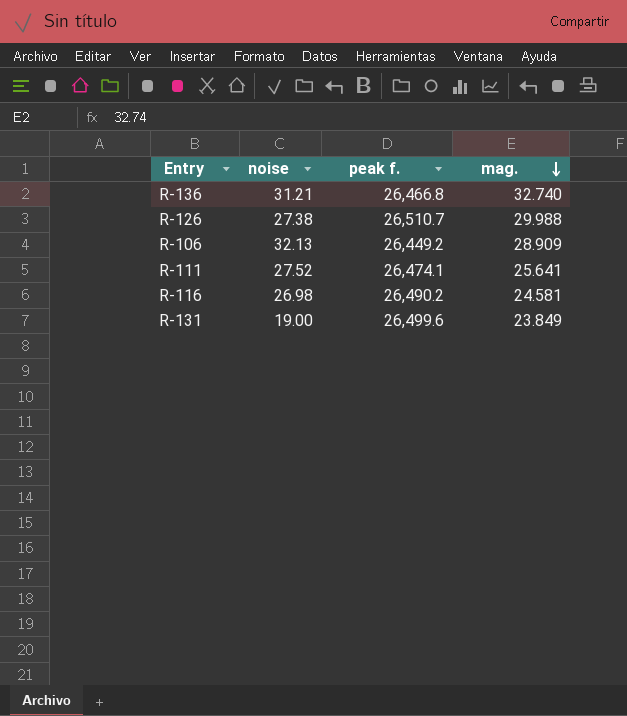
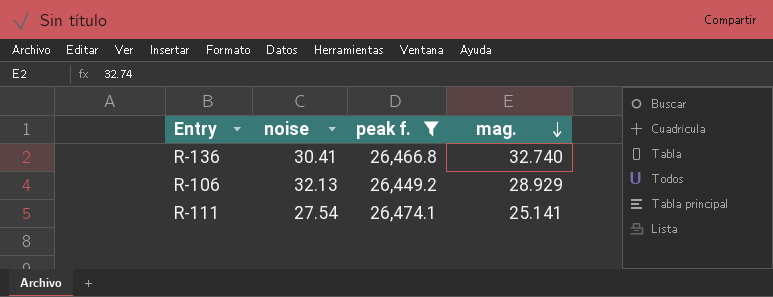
filter: none -> peak f. <= 26,474.1
R-136 | noise: 31.21 -> 30.41
R-106 | mag.: 28.909 -> 28.929
R-111 | noise: 27.52 -> 27.54
R-111 | mag.: 25.641 -> 25.141

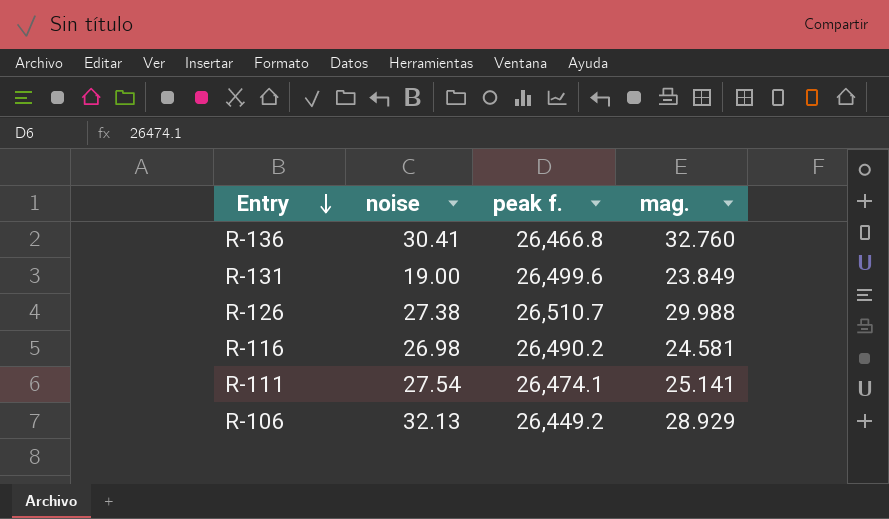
filter: peak f. <= 26,474.1 -> none
row order: mag. descending -> Entry descending
R-136 | mag.: 32.740 -> 32.760

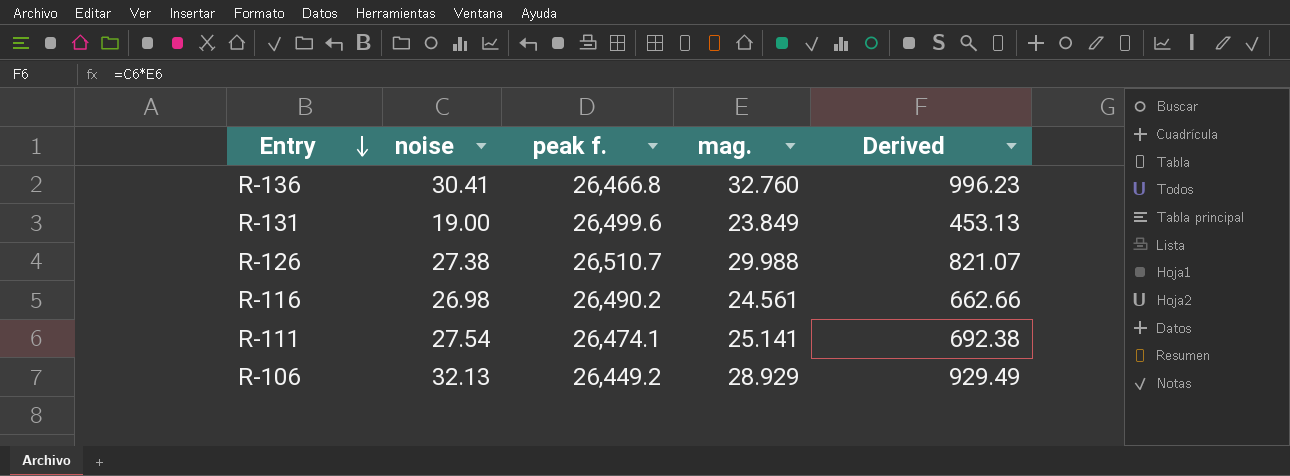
column Derived | formula: none -> [noise] * [mag.]
R-116 | mag.: 24.581 -> 24.561

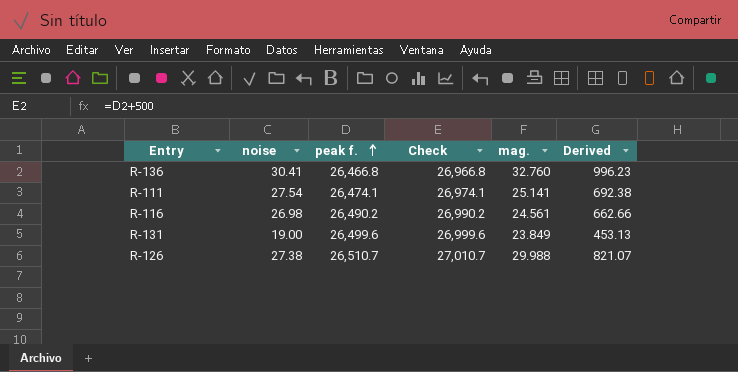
row order: Entry descending -> peak f. ascending
column Check | formula: none -> [peak f.] + 500
row R-106: 32.13 | 26,449.2 | 28.929 | 929.49 -> none

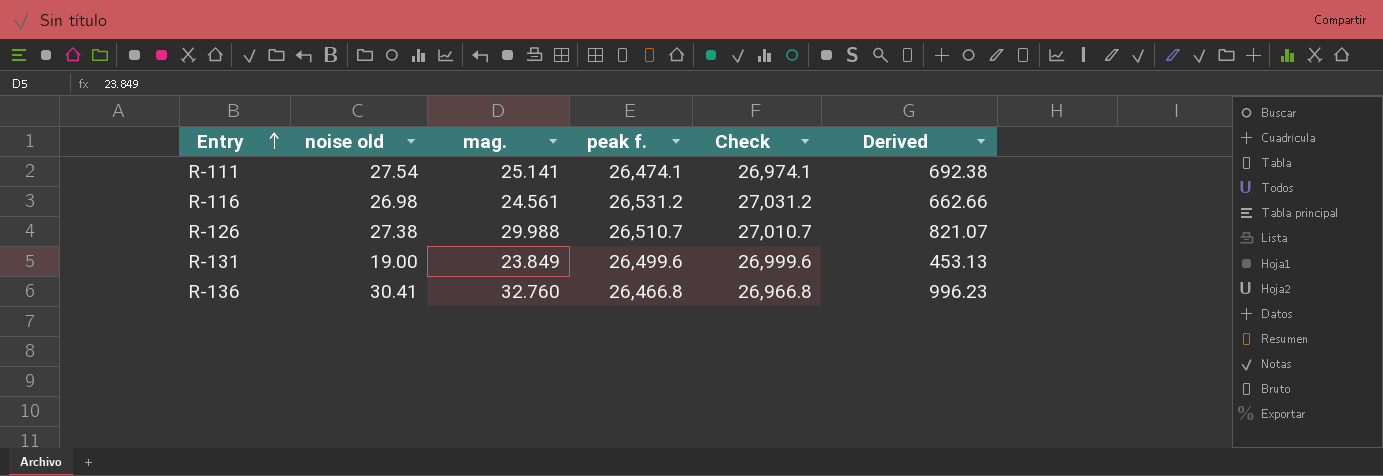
row order: peak f. ascending -> Entry ascending
column name: noise -> noise old
column mag. | position: 5 -> 3
R-116 | peak f.: 26,490.2 -> 26,531.2
R-116 | Check: 26,990.2 -> 27,031.2

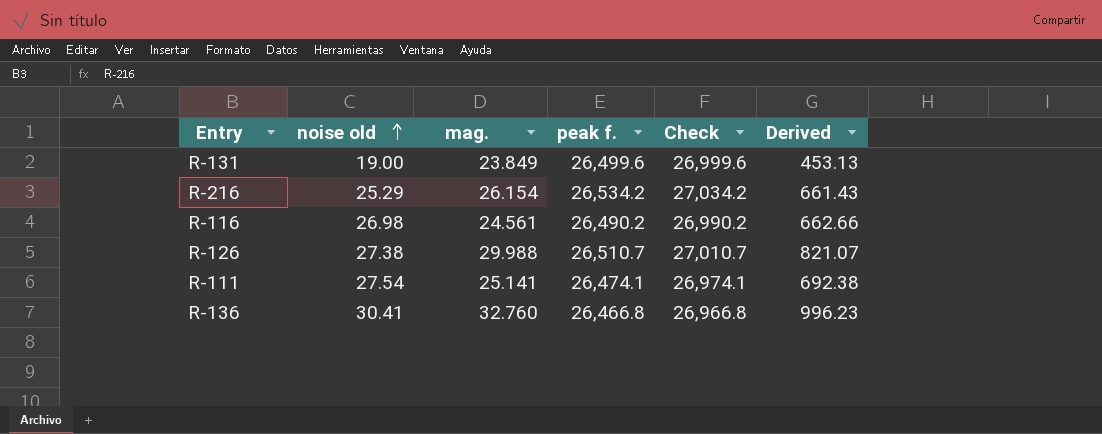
row order: Entry ascending -> noise old ascending
row R-216: none -> 25.29 | 26.154 | 26,534.2 | 27,034.2 | 661.43
R-116 | peak f.: 26,531.2 -> 26,490.2
R-116 | Check: 27,031.2 -> 26,990.2

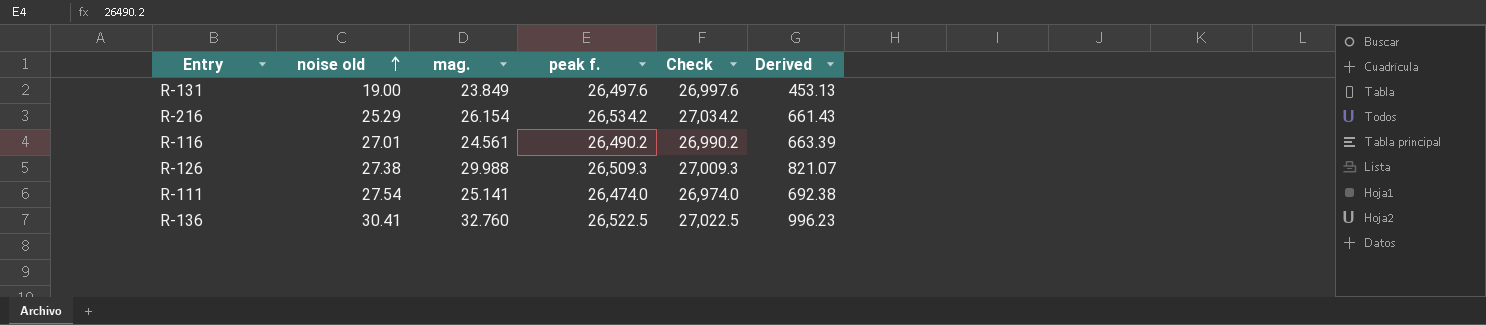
R-131 | peak f.: 26,499.6 -> 26,497.6
R-131 | Check: 26,999.6 -> 26,997.6
R-116 | noise old: 26.98 -> 27.01
R-116 | Derived: 662.66 -> 663.39
R-126 | peak f.: 26,510.7 -> 26,509.3
R-126 | Check: 27,010.7 -> 27,009.3
R-111 | peak f.: 26,474.1 -> 26,474.0
R-111 | Check: 26,974.1 -> 26,974.0
R-136 | peak f.: 26,466.8 -> 26,522.5
R-136 | Check: 26,966.8 -> 27,022.5

